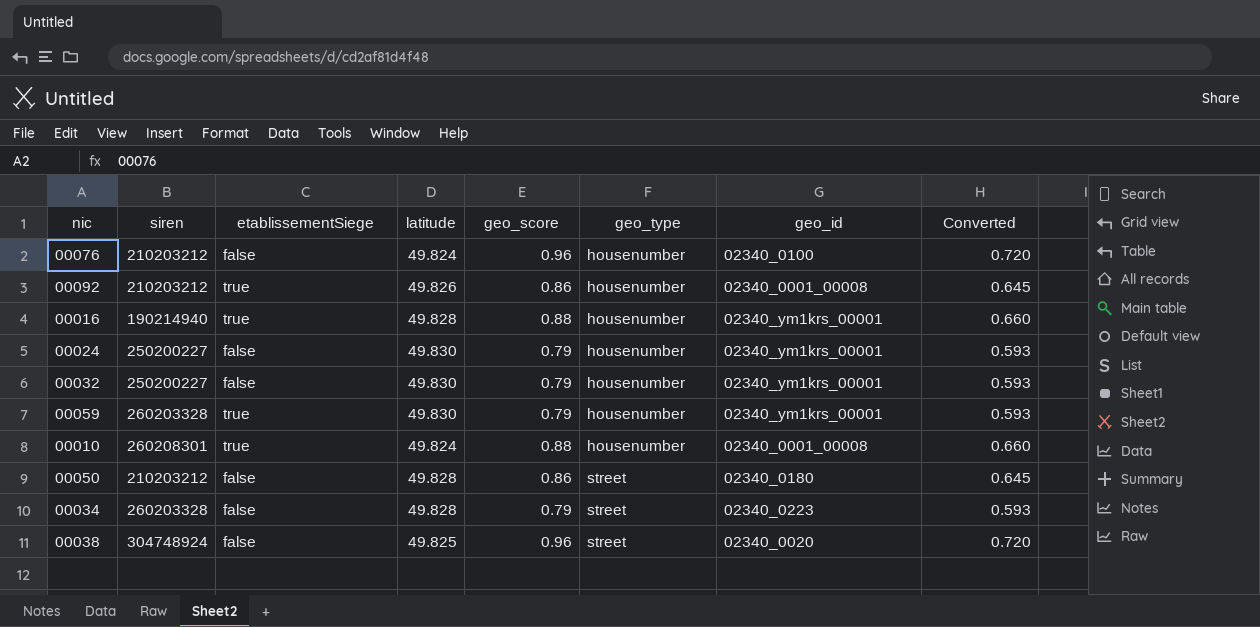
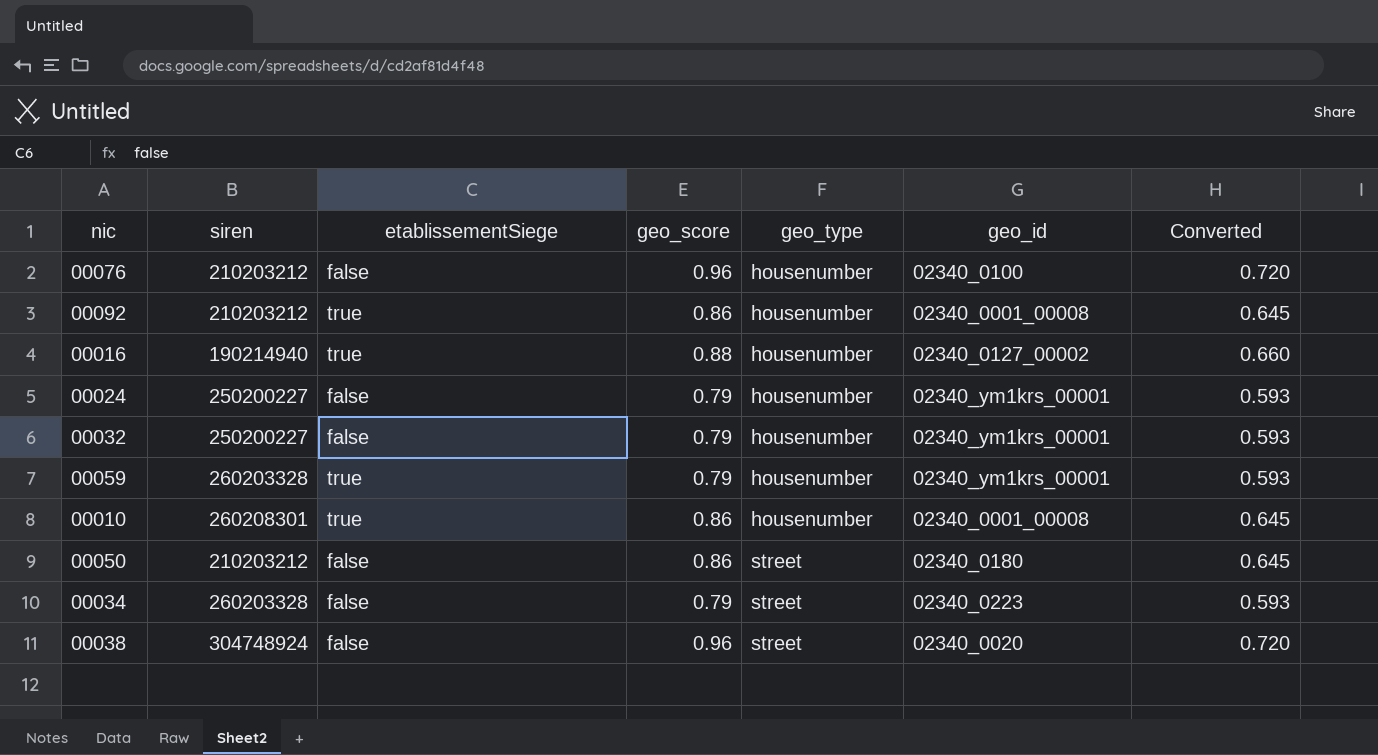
column latitude | position: 4 -> none
00016 | geo_id: 02340_ym1krs_00001 -> 02340_0127_00002
00010 | geo_score: 0.88 -> 0.86
00010 | Converted: 0.660 -> 0.645

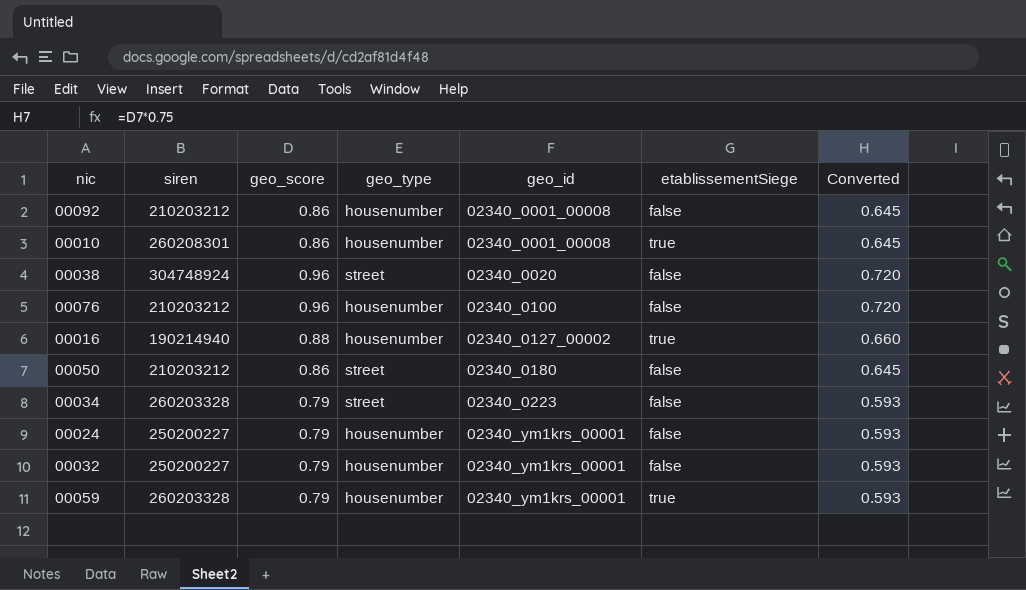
row order: geo_type ascending -> geo_id ascending
column etablissementSiege | position: 3 -> 6
00092 | etablissementSiege: true -> false

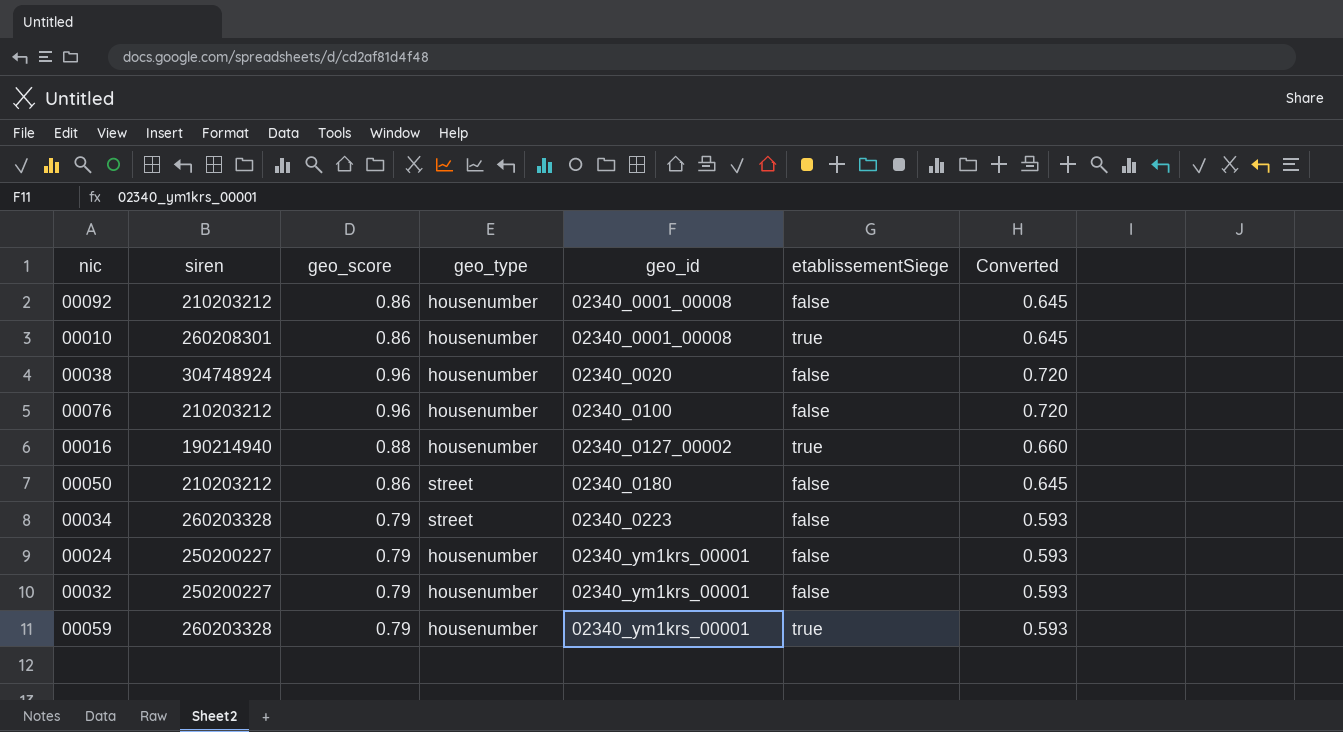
00038 | geo_type: street -> housenumber

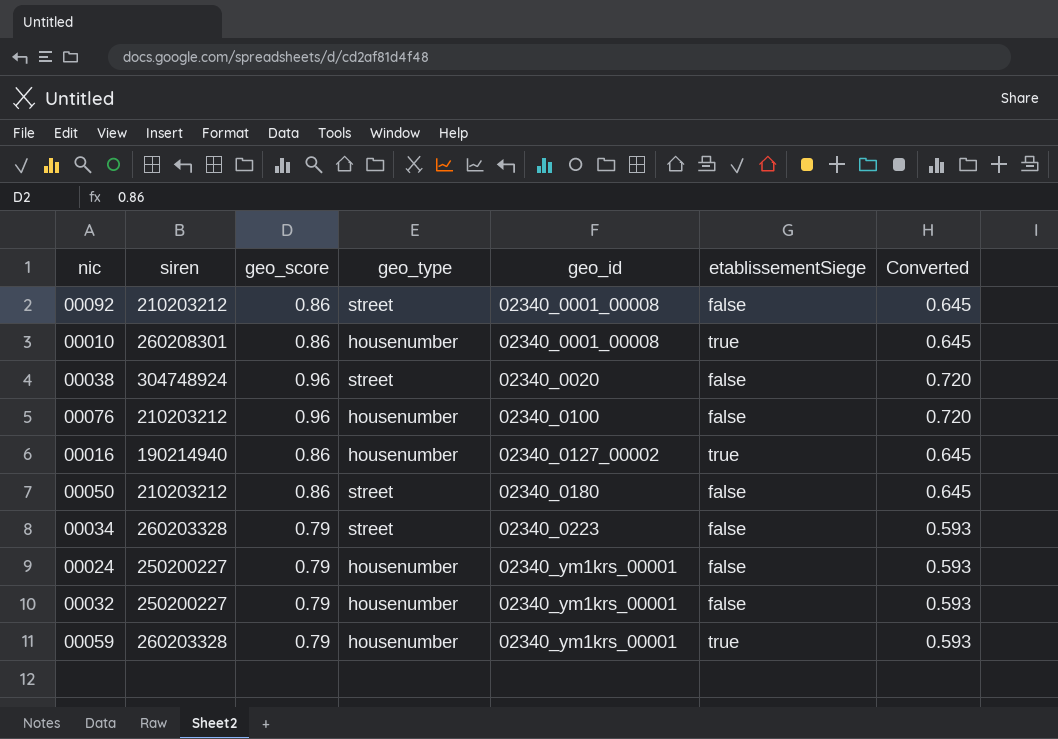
00092 | geo_type: housenumber -> street
00038 | geo_type: housenumber -> street
00016 | geo_score: 0.88 -> 0.86
00016 | Converted: 0.660 -> 0.645

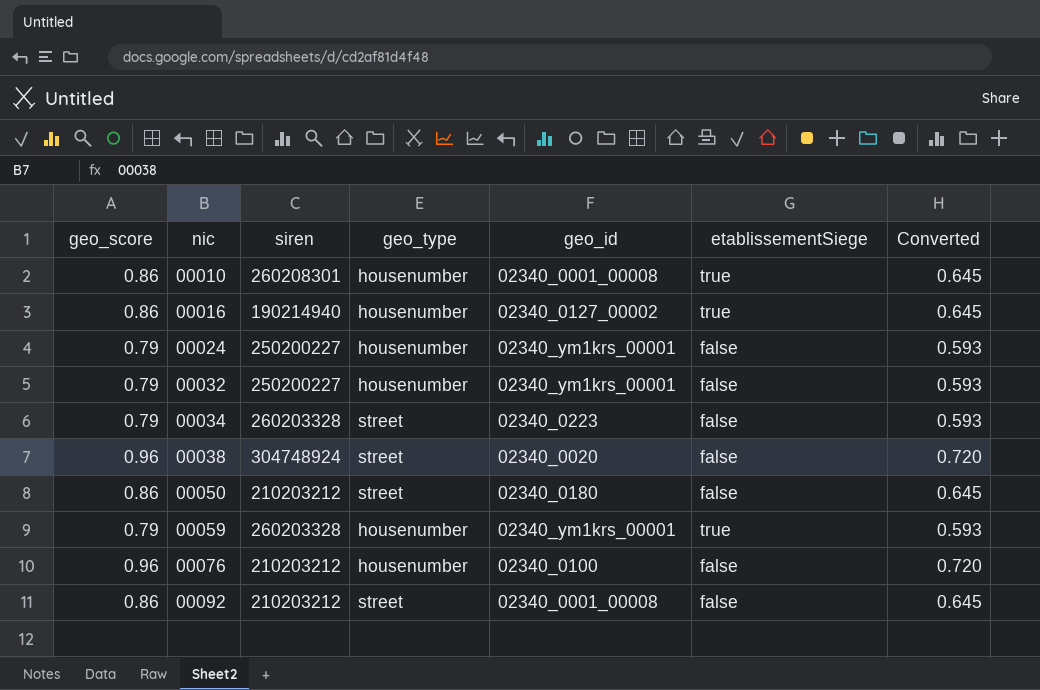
row order: geo_id ascending -> nic ascending
column geo_score | position: 3 -> 1

